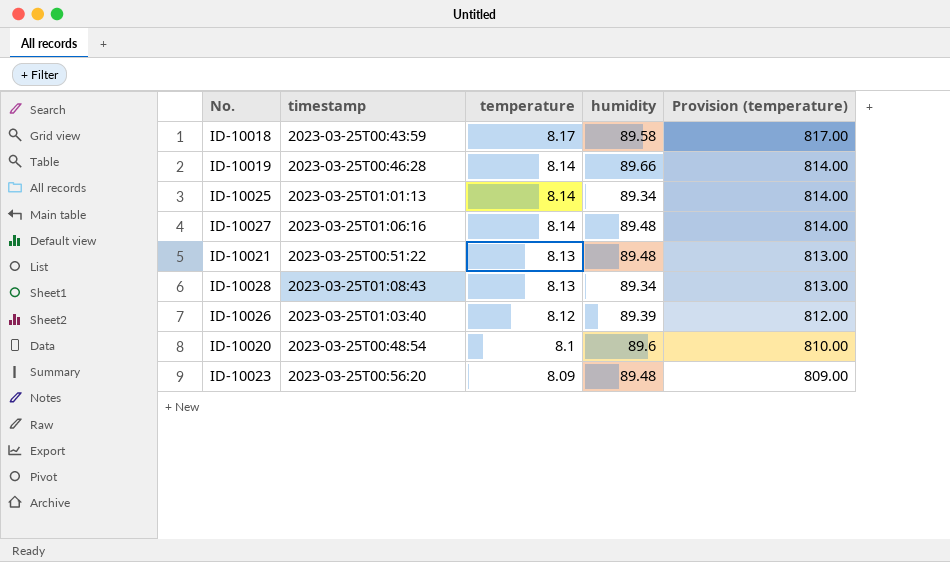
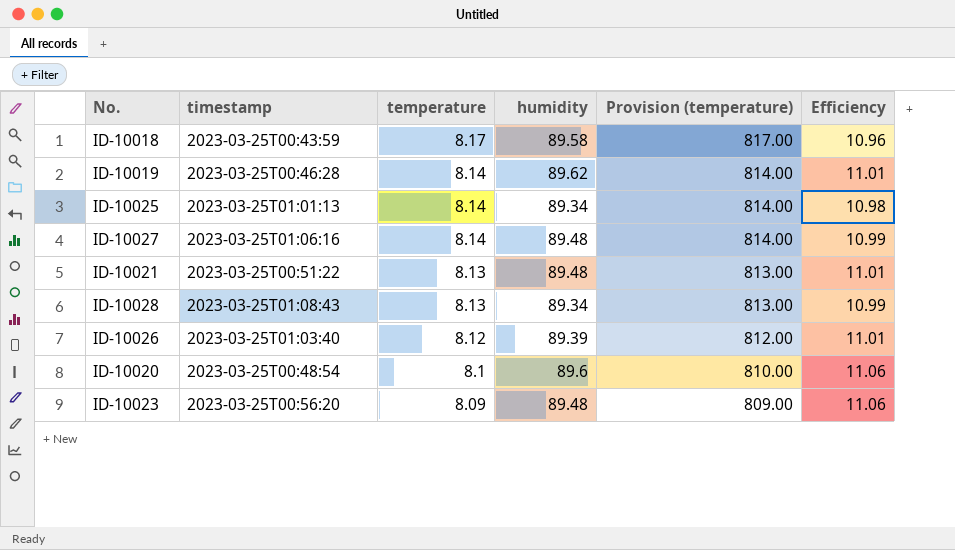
column Efficiency | formula: none -> [humidity] / [temperature]
ID-10019 | humidity: 89.66 -> 89.62

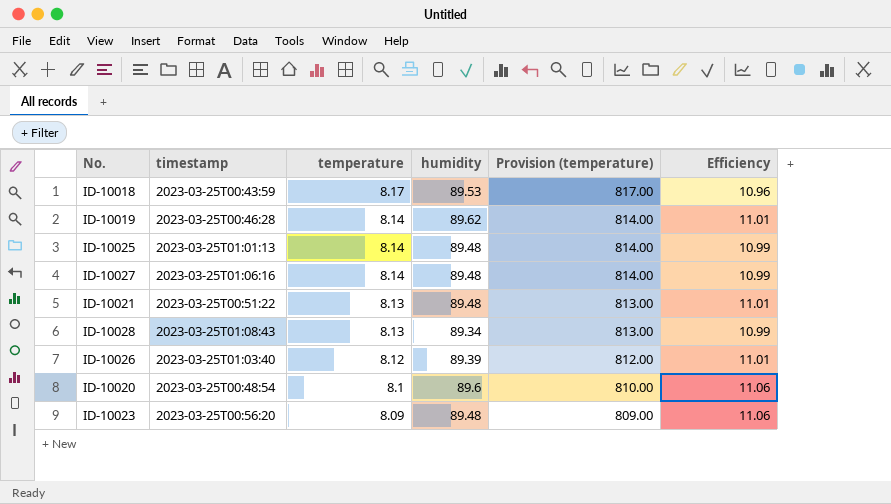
ID-10018 | humidity: 89.58 -> 89.53
ID-10025 | humidity: 89.34 -> 89.48
ID-10025 | Efficiency: 10.98 -> 10.99

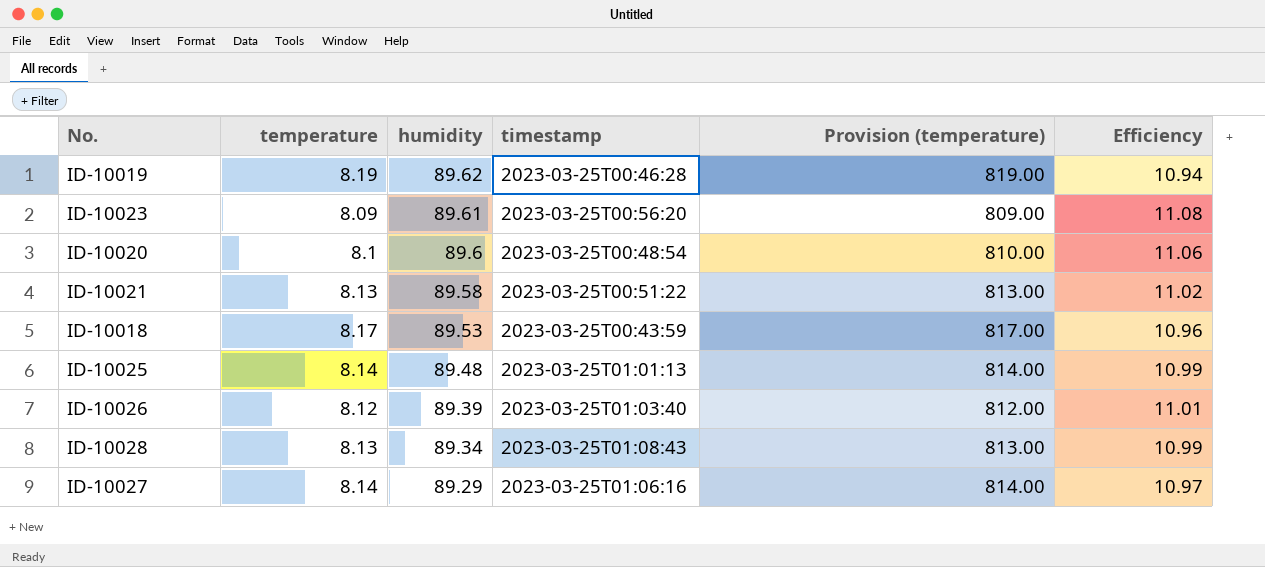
row order: temperature descending -> humidity descending
column timestamp | position: 2 -> 4
ID-10019 | temperature: 8.14 -> 8.19
ID-10019 | Provision (temperature): 814.00 -> 819.00
ID-10019 | Efficiency: 11.01 -> 10.94
ID-10023 | humidity: 89.48 -> 89.61
ID-10023 | Efficiency: 11.06 -> 11.08
ID-10021 | humidity: 89.48 -> 89.58
ID-10021 | Efficiency: 11.01 -> 11.02
ID-10027 | humidity: 89.48 -> 89.29
ID-10027 | Efficiency: 10.99 -> 10.97

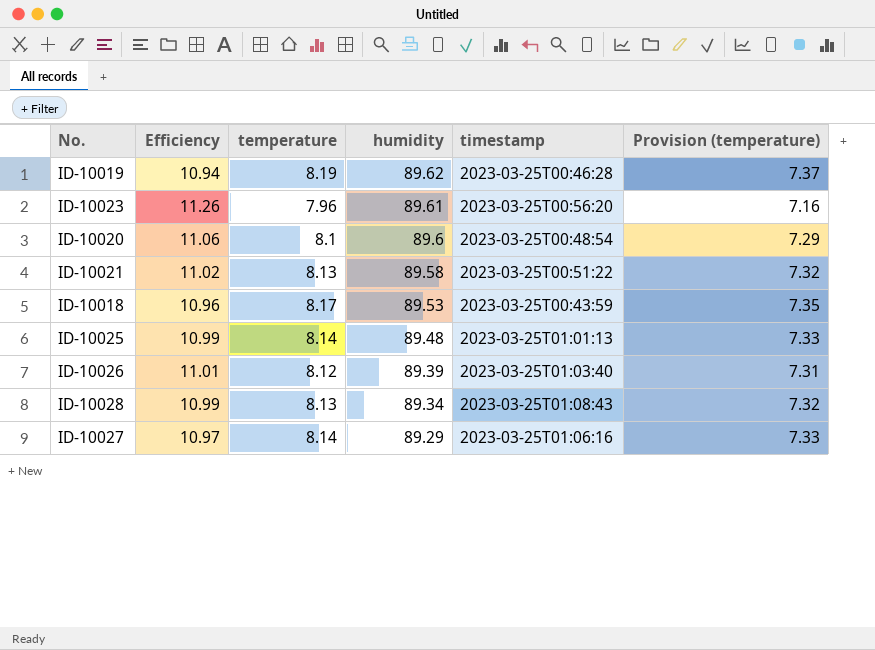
column Efficiency | position: 6 -> 2
column Provision (temperature) | formula: [temperature] * 100 -> [temperature] * 0.9
ID-10023 | Efficiency: 11.08 -> 11.26
ID-10023 | temperature: 8.09 -> 7.96

